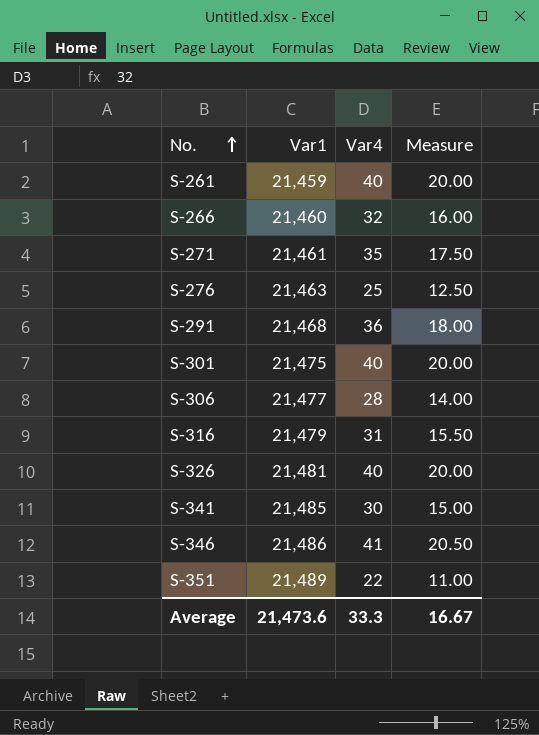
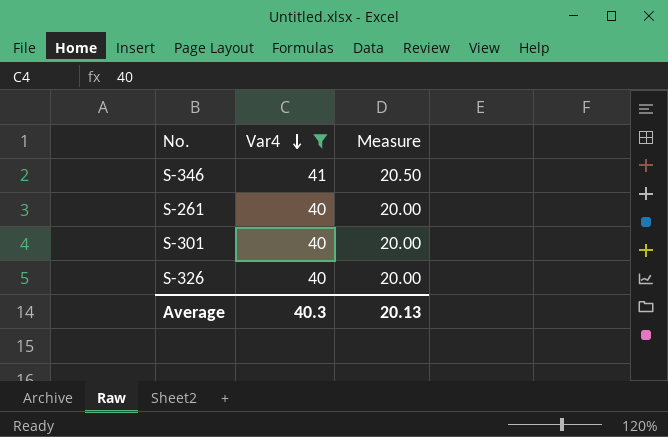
filter: none -> Var4 >= 40
row order: No. ascending -> Var4 descending
column Var1 | position: 2 -> none
Average | Var4: 33.3 -> 40.3
Average | Measure: 16.67 -> 20.13

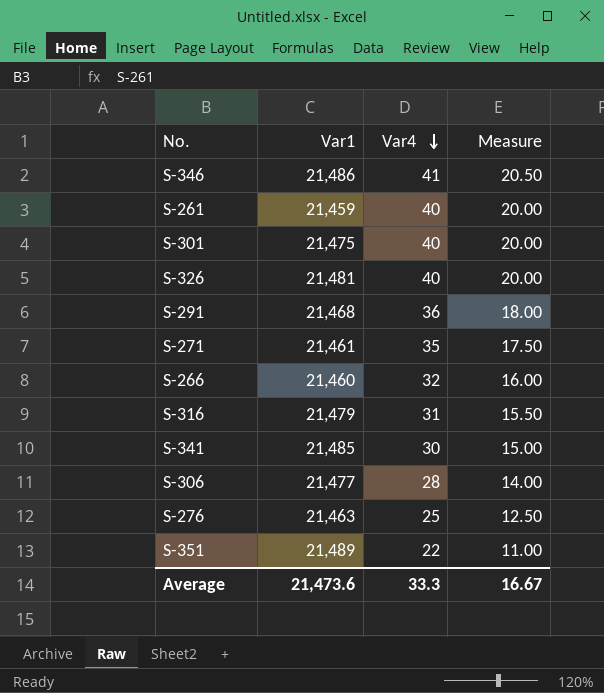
filter: Var4 >= 40 -> none
column Var1 | position: none -> 2
Average | Var4: 40.3 -> 33.3
Average | Measure: 20.13 -> 16.67

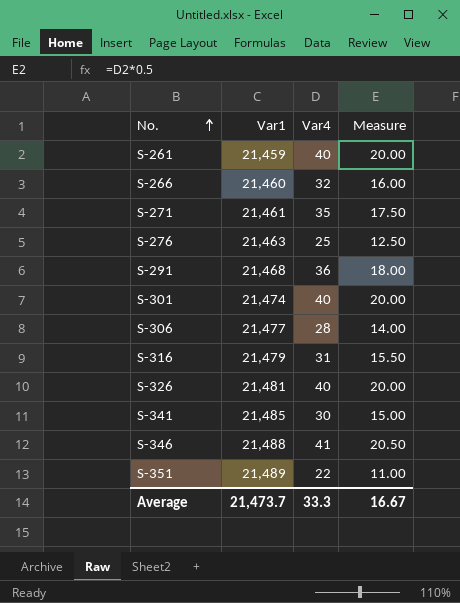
row order: Var4 descending -> No. ascending
S-301 | Var1: 21,475 -> 21,474
S-346 | Var1: 21,486 -> 21,488
Average | Var1: 21,473.6 -> 21,473.7

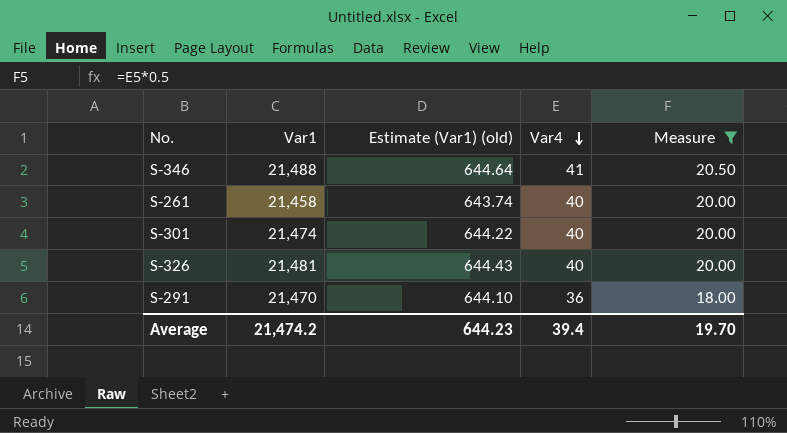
filter: none -> Measure >= 18.00
row order: No. ascending -> Var4 descending
column Estimate (Var1) (old) | formula: none -> [Var1] * 0.03
S-261 | Var1: 21,459 -> 21,458
S-291 | Var1: 21,468 -> 21,470
Average | Var1: 21,473.7 -> 21,474.2
Average | Var4: 33.3 -> 39.4
Average | Measure: 16.67 -> 19.70

